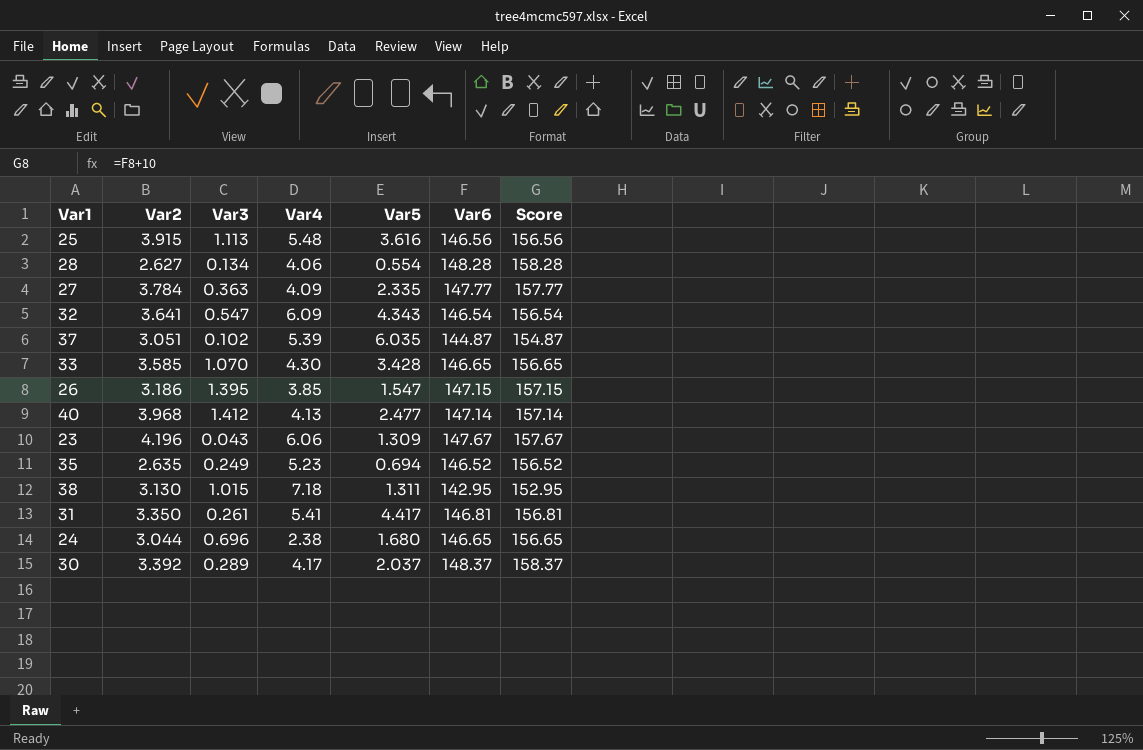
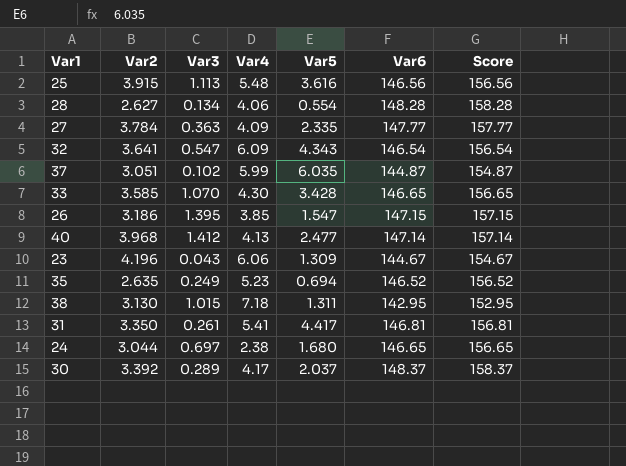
37 | Var4: 5.39 -> 5.99
23 | Var6: 147.67 -> 144.67
23 | Score: 157.67 -> 154.67
24 | Var3: 0.696 -> 0.697

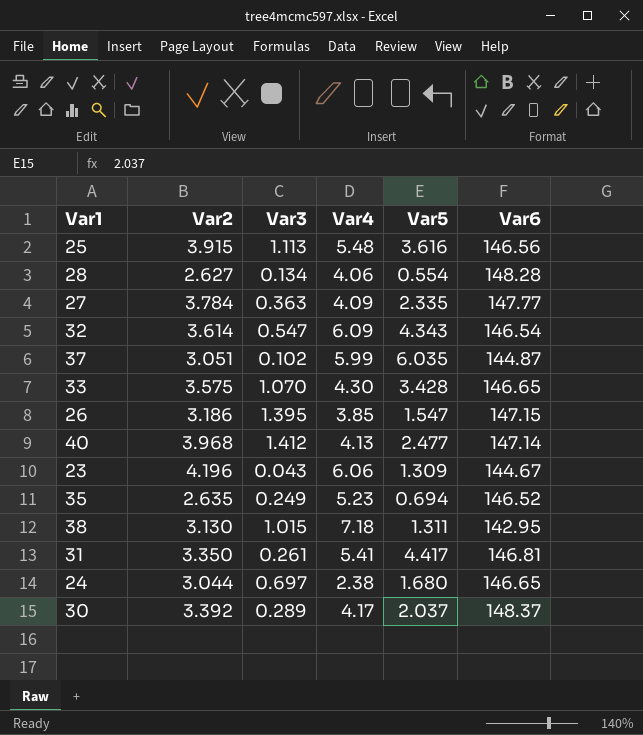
column Score | formula: [Var6] + 10 -> none
32 | Var2: 3.641 -> 3.614
33 | Var2: 3.585 -> 3.575

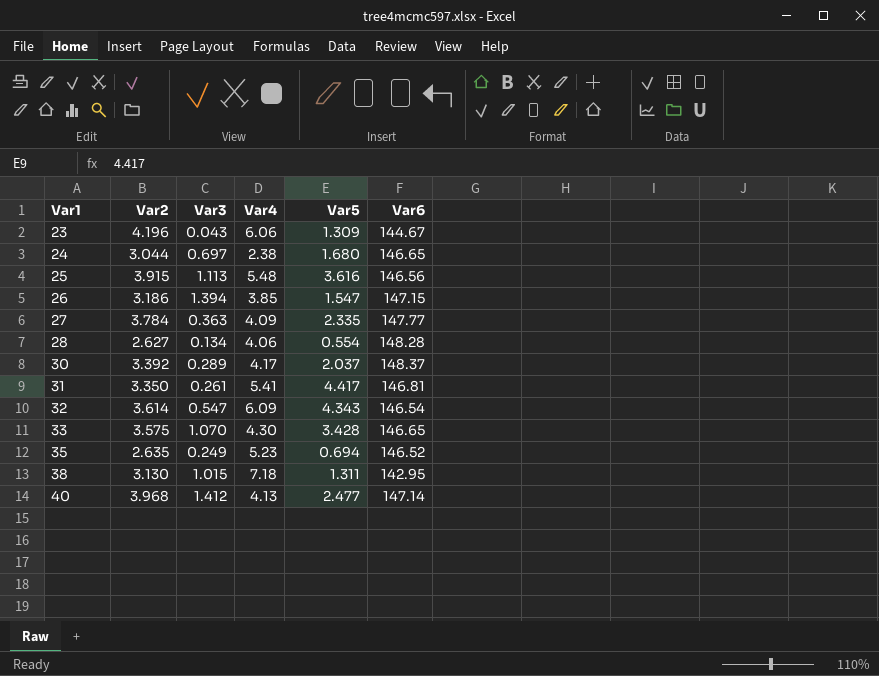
row order: none -> Var1 ascending
row 37: 3.051 | 0.102 | 5.99 | 6.035 | 144.87 -> none
26 | Var3: 1.395 -> 1.394

